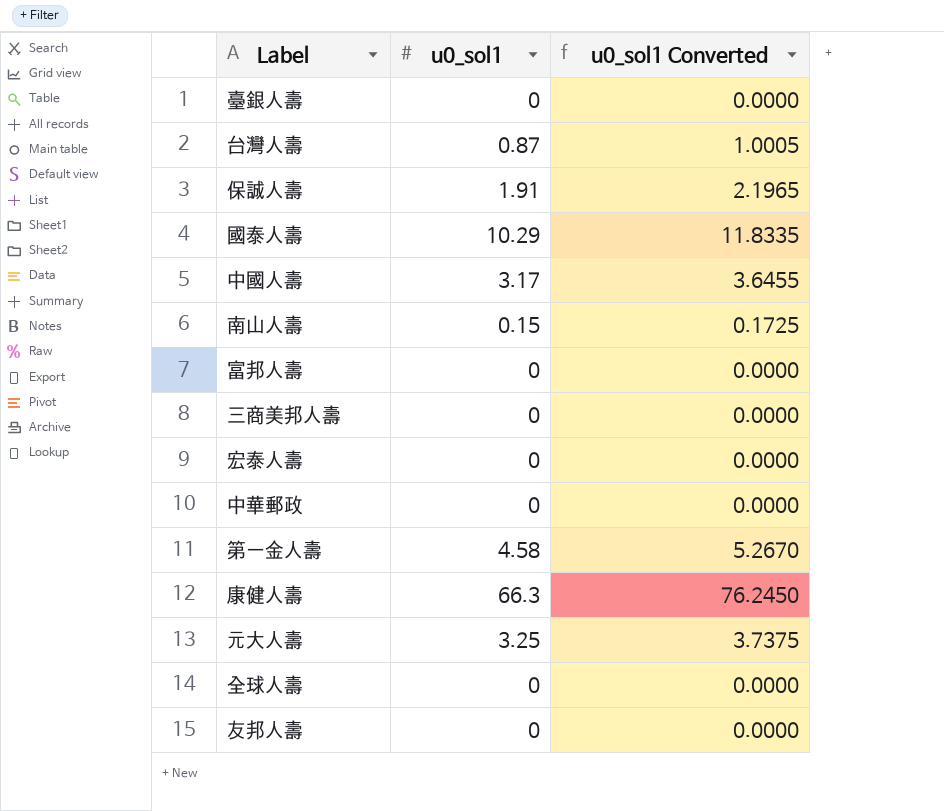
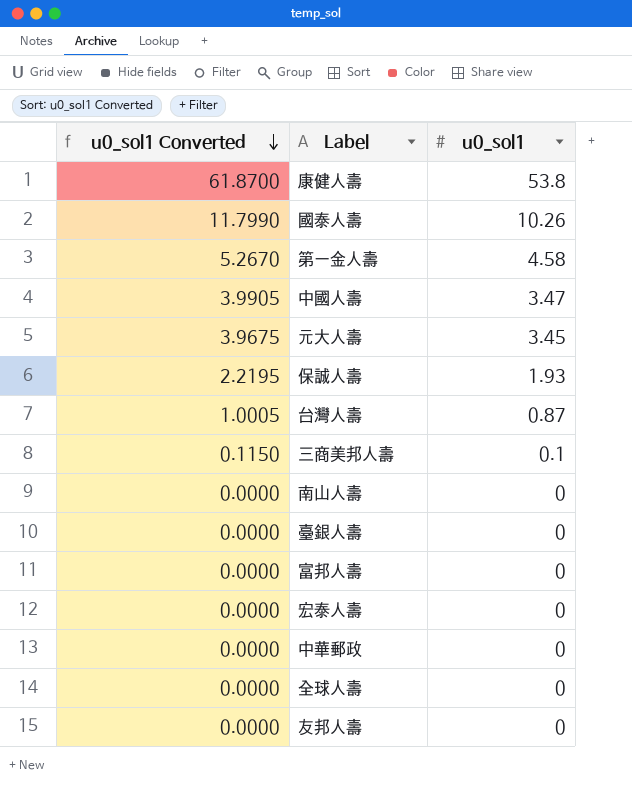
row order: none -> u0_sol1 Converted descending
column u0_sol1 Converted | position: 3 -> 1
康健人壽 | u0_sol1 Converted: 76.2450 -> 61.8700
康健人壽 | u0_sol1: 66.3 -> 53.8
國泰人壽 | u0_sol1 Converted: 11.8335 -> 11.7990
國泰人壽 | u0_sol1: 10.29 -> 10.26
中國人壽 | u0_sol1 Converted: 3.6455 -> 3.9905
中國人壽 | u0_sol1: 3.17 -> 3.47
元大人壽 | u0_sol1 Converted: 3.7375 -> 3.9675
元大人壽 | u0_sol1: 3.25 -> 3.45
保誠人壽 | u0_sol1 Converted: 2.1965 -> 2.2195
保誠人壽 | u0_sol1: 1.91 -> 1.93
三商美邦人壽 | u0_sol1 Converted: 0.0000 -> 0.1150
三商美邦人壽 | u0_sol1: 0 -> 0.1
南山人壽 | u0_sol1 Converted: 0.1725 -> 0.0000
南山人壽 | u0_sol1: 0.15 -> 0

